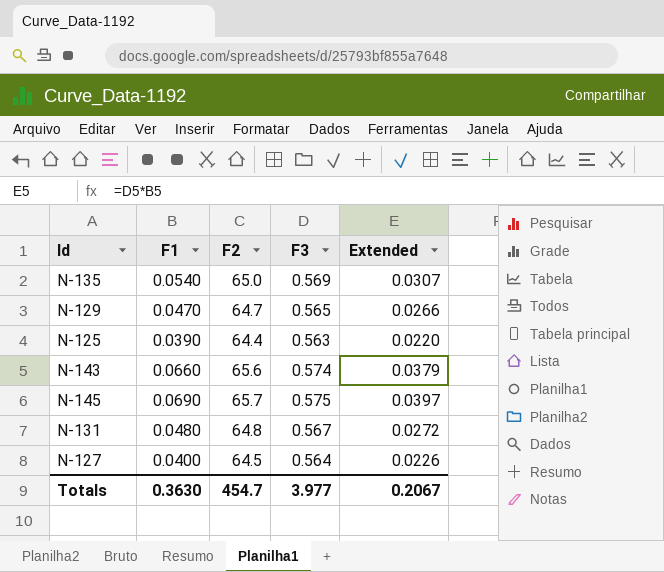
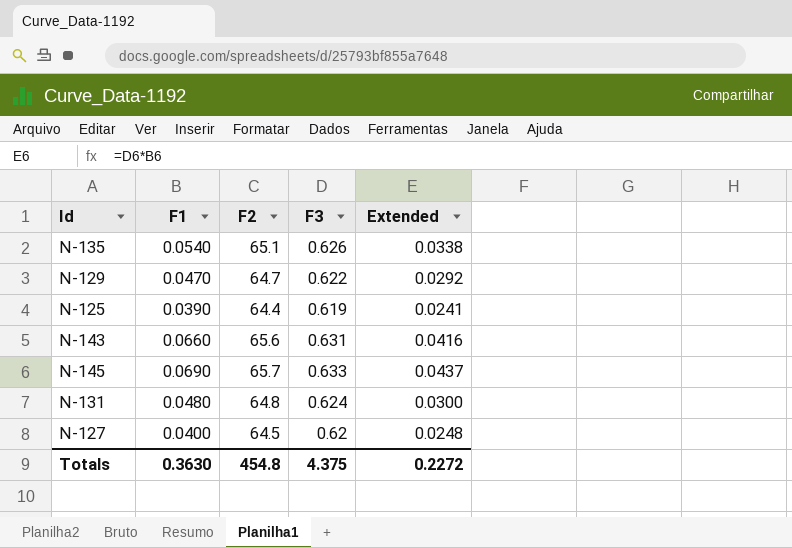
N-135 | F2: 65.0 -> 65.1
N-135 | F3: 0.569 -> 0.626
N-135 | Extended: 0.0307 -> 0.0338
N-129 | F3: 0.565 -> 0.622
N-129 | Extended: 0.0266 -> 0.0292
N-125 | F3: 0.563 -> 0.619
N-125 | Extended: 0.0220 -> 0.0241
N-143 | F3: 0.574 -> 0.631
N-143 | Extended: 0.0379 -> 0.0416
N-145 | F3: 0.575 -> 0.633
N-145 | Extended: 0.0397 -> 0.0437
N-131 | F3: 0.567 -> 0.624
N-131 | Extended: 0.0272 -> 0.0300
N-127 | F3: 0.564 -> 0.62
N-127 | Extended: 0.0226 -> 0.0248
Totals | F2: 454.7 -> 454.8
Totals | F3: 3.977 -> 4.375
Totals | Extended: 0.2067 -> 0.2272

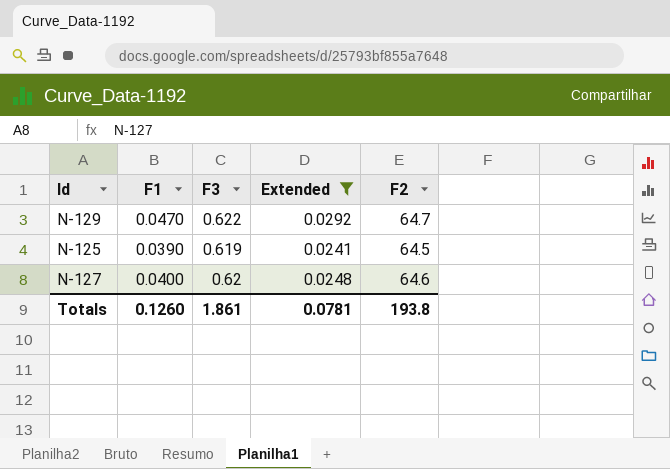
filter: none -> Extended <= 0.0292
column F2 | position: 3 -> 5
N-125 | F2: 64.4 -> 64.5
N-127 | F2: 64.5 -> 64.6
Totals | F1: 0.3630 -> 0.1260
Totals | F3: 4.375 -> 1.861
Totals | Extended: 0.2272 -> 0.0781
Totals | F2: 454.8 -> 193.8

